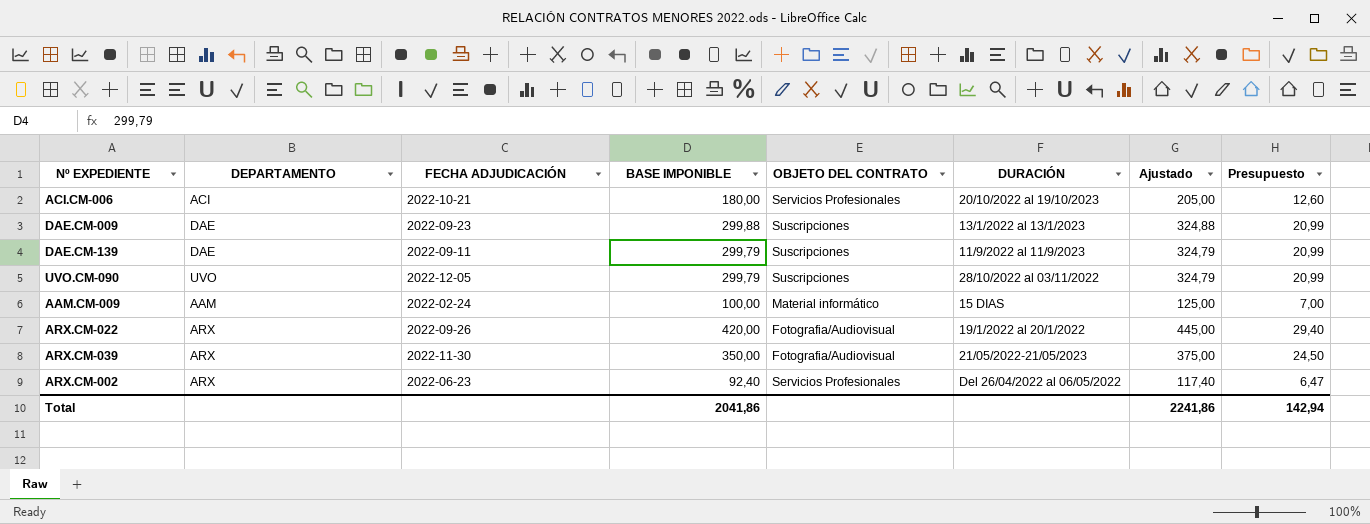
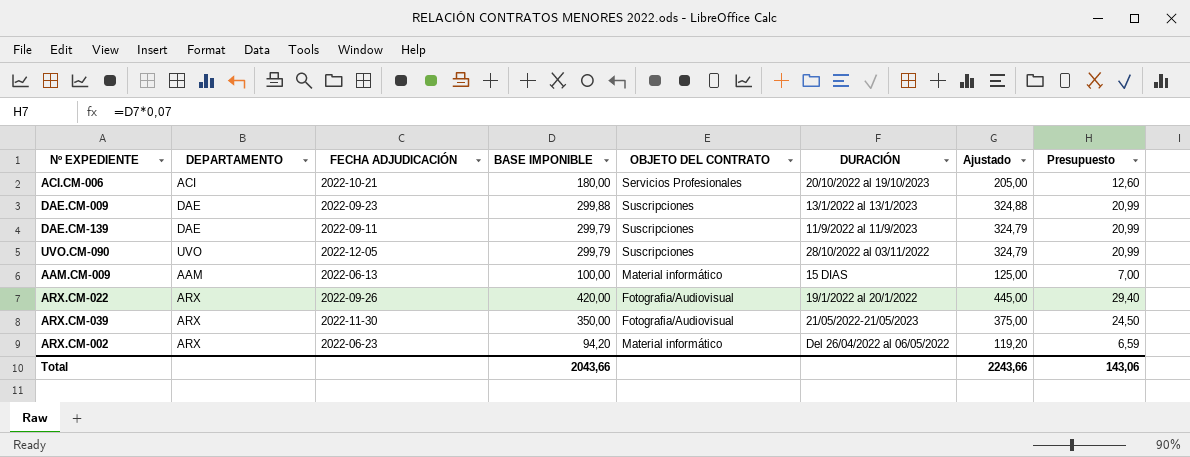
AAM.CM-009 | FECHA ADJUDICACIÓN: 2022-02-24 -> 2022-06-13
ARX.CM-002 | BASE IMPONIBLE: 92,40 -> 94,20
ARX.CM-002 | OBJETO DEL CONTRATO: Servicios Profesionales -> Material informático
ARX.CM-002 | Ajustado: 117,40 -> 119,20
ARX.CM-002 | Presupuesto: 6,47 -> 6,59
Total | BASE IMPONIBLE: 2041,86 -> 2043,66
Total | Ajustado: 2241,86 -> 2243,66
Total | Presupuesto: 142,94 -> 143,06

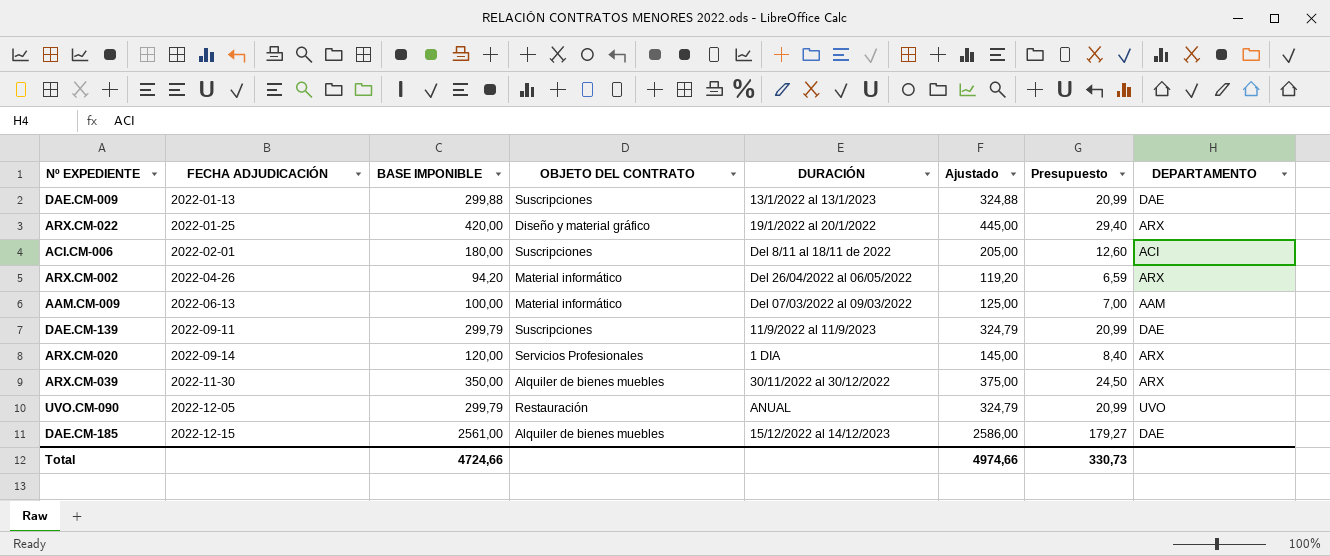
row order: none -> FECHA ADJUDICACIÓN ascending
column DEPARTAMENTO | position: 2 -> 8
DAE.CM-009 | FECHA ADJUDICACIÓN: 2022-09-23 -> 2022-01-13
ARX.CM-022 | FECHA ADJUDICACIÓN: 2022-09-26 -> 2022-01-25
ARX.CM-022 | OBJETO DEL CONTRATO: Fotografia/Audiovisual -> Diseño y material gráfico
ACI.CM-006 | FECHA ADJUDICACIÓN: 2022-10-21 -> 2022-02-01
ACI.CM-006 | OBJETO DEL CONTRATO: Servicios Profesionales -> Suscripciones
ACI.CM-006 | DURACIÓN: 20/10/2022 al 19/10/2023 -> Del 8/11 al 18/11 de 2022
ARX.CM-002 | FECHA ADJUDICACIÓN: 2022-06-23 -> 2022-04-26
AAM.CM-009 | DURACIÓN: 15 DIAS -> Del 07/03/2022 al 09/03/2022
row ARX.CM-020: none -> 2022-09-14 | 120,00 | Servicios Profesionales | 1 DIA | 145,00 | 8,40 | ARX
ARX.CM-039 | OBJETO DEL CONTRATO: Fotografia/Audiovisual -> Alquiler de bienes muebles
ARX.CM-039 | DURACIÓN: 21/05/2022-21/05/2023 -> 30/11/2022 al 30/12/2022
UVO.CM-090 | OBJETO DEL CONTRATO: Suscripciones -> Restauración
UVO.CM-090 | DURACIÓN: 28/10/2022 al 03/11/2022 -> ANUAL
row DAE.CM-185: none -> 2022-12-15 | 2561,00 | Alquiler de bienes muebles | 15/12/2022 al 14/12/2023 | 2586,00 | 179,27 | DAE
Total | BASE IMPONIBLE: 2043,66 -> 4724,66
Total | Ajustado: 2243,66 -> 4974,66
Total | Presupuesto: 143,06 -> 330,73

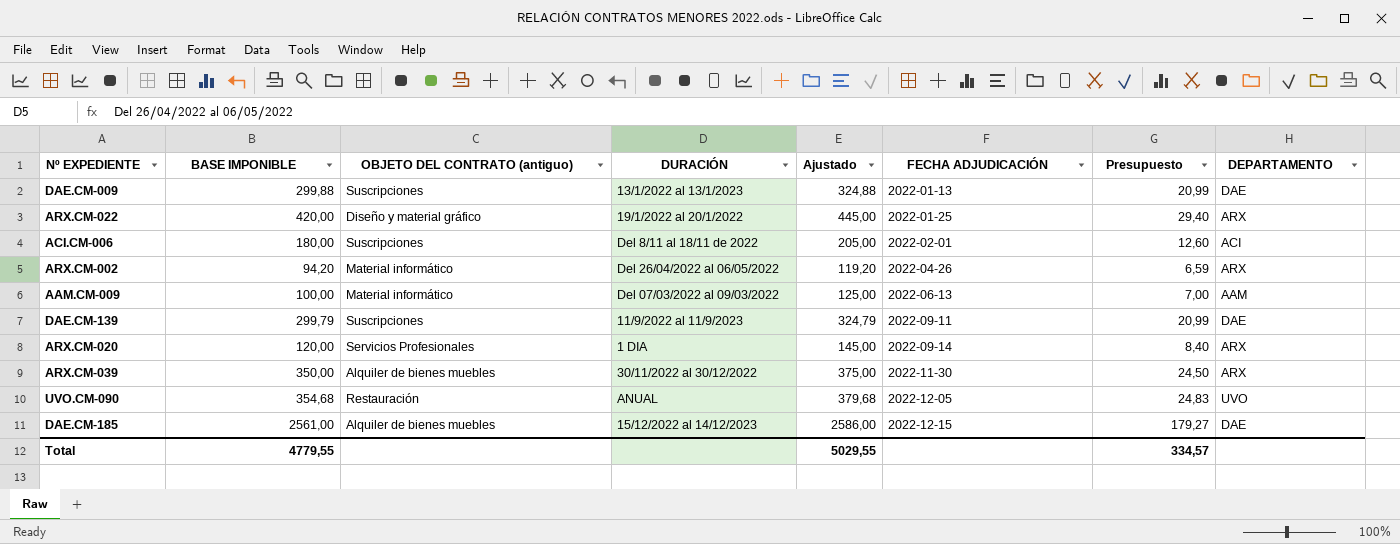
column name: OBJETO DEL CONTRATO -> OBJETO DEL CONTRATO (antiguo)
column FECHA ADJUDICACIÓN | position: 2 -> 6
UVO.CM-090 | BASE IMPONIBLE: 299,79 -> 354,68
UVO.CM-090 | Ajustado: 324,79 -> 379,68
UVO.CM-090 | Presupuesto: 20,99 -> 24,83
Total | BASE IMPONIBLE: 4724,66 -> 4779,55
Total | Ajustado: 4974,66 -> 5029,55
Total | Presupuesto: 330,73 -> 334,57

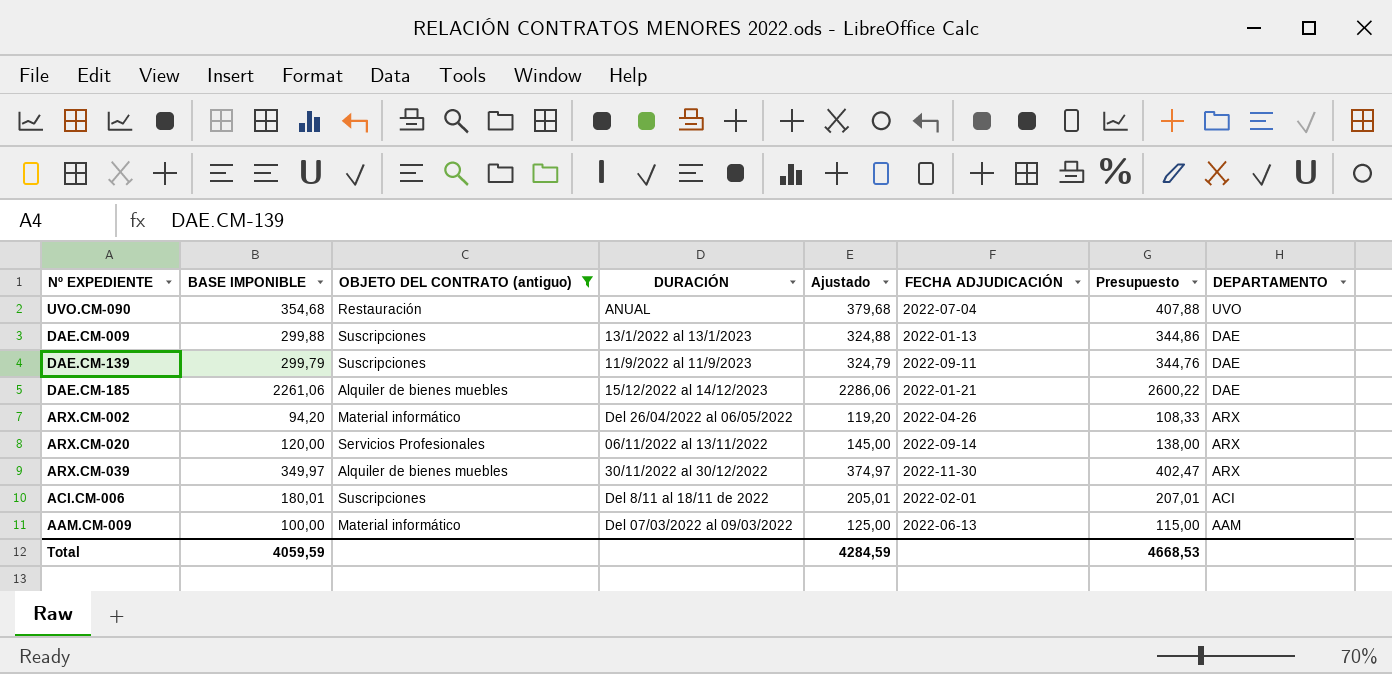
filter: none -> OBJETO DEL CONTRATO (antiguo) != Diseño y material gráfico
row order: FECHA ADJUDICACIÓN ascending -> DEPARTAMENTO descending
column Presupuesto | formula: [BASE IMPONIBLE] * 0,07 -> [BASE IMPONIBLE] * 1,15
UVO.CM-090 | FECHA ADJUDICACIÓN: 2022-12-05 -> 2022-07-04
DAE.CM-185 | BASE IMPONIBLE: 2561,00 -> 2261,06
DAE.CM-185 | Ajustado: 2586,00 -> 2286,06
DAE.CM-185 | FECHA ADJUDICACIÓN: 2022-12-15 -> 2022-01-21
ARX.CM-020 | DURACIÓN: 1 DIA -> 06/11/2022 al 13/11/2022
ARX.CM-039 | BASE IMPONIBLE: 350,00 -> 349,97
ARX.CM-039 | Ajustado: 375,00 -> 374,97
ACI.CM-006 | BASE IMPONIBLE: 180,00 -> 180,01
ACI.CM-006 | Ajustado: 205,00 -> 205,01
Total | BASE IMPONIBLE: 4779,55 -> 4059,59
Total | Ajustado: 5029,55 -> 4284,59
Total | Presupuesto: 334,57 -> 4668,53

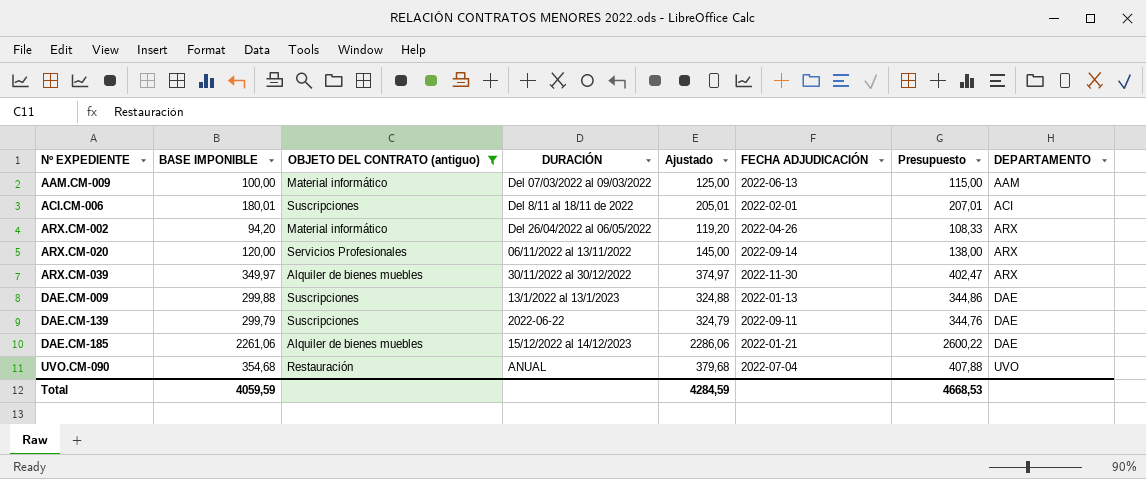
row order: DEPARTAMENTO descending -> Nº EXPEDIENTE ascending
DAE.CM-139 | DURACIÓN: 11/9/2022 al 11/9/2023 -> 2022-06-22

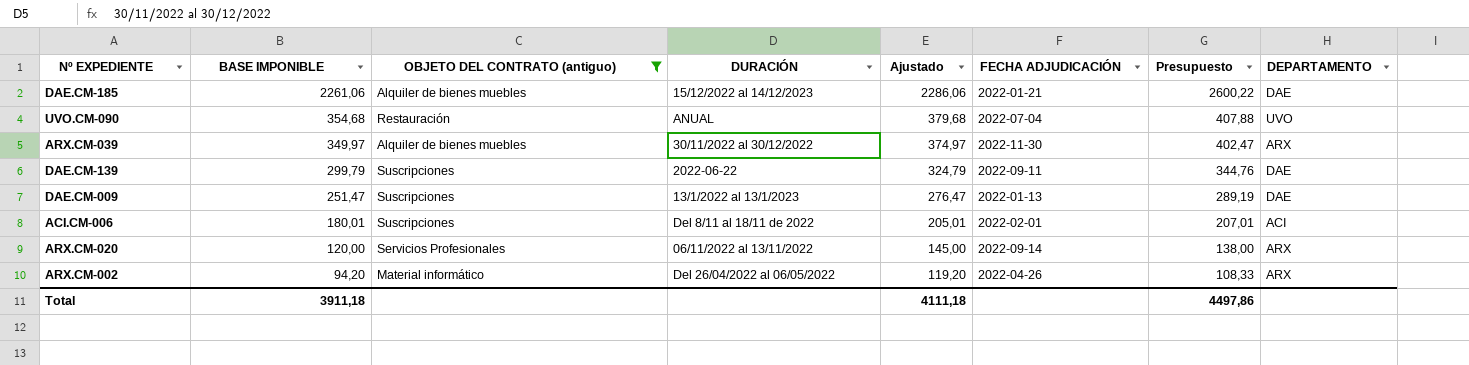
row order: Nº EXPEDIENTE ascending -> BASE IMPONIBLE descending
row AAM.CM-009: 100,00 | Material informático | Del 07/03/2022 al 09/03/2022 | 125,00 | 2022-06-13 | 115,00 | AAM -> none
DAE.CM-009 | BASE IMPONIBLE: 299,88 -> 251,47
DAE.CM-009 | Ajustado: 324,88 -> 276,47
DAE.CM-009 | Presupuesto: 344,86 -> 289,19
Total | BASE IMPONIBLE: 4059,59 -> 3911,18
Total | Ajustado: 4284,59 -> 4111,18
Total | Presupuesto: 4668,53 -> 4497,86

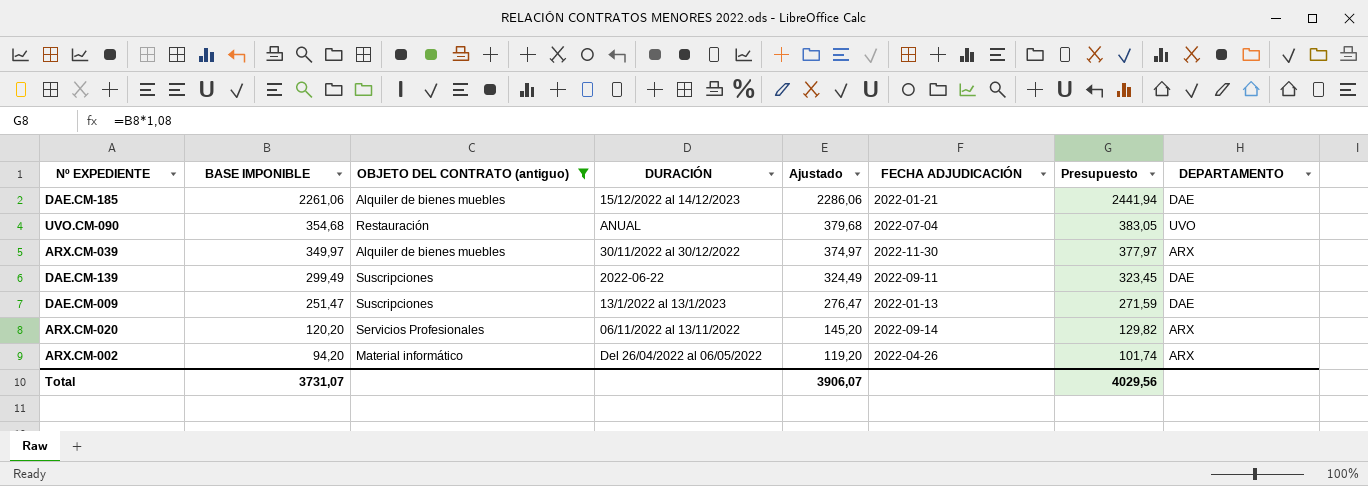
column Presupuesto | formula: [BASE IMPONIBLE] * 1,15 -> [BASE IMPONIBLE] * 1,08
row ACI.CM-006: 180,01 | Suscripciones | Del 8/11 al 18/11 de 2022 | 205,01 | 2022-02-01 | 207,01 | ACI -> none
DAE.CM-139 | BASE IMPONIBLE: 299,79 -> 299,49
DAE.CM-139 | Ajustado: 324,79 -> 324,49
ARX.CM-020 | BASE IMPONIBLE: 120,00 -> 120,20
ARX.CM-020 | Ajustado: 145,00 -> 145,20
Total | BASE IMPONIBLE: 3911,18 -> 3731,07
Total | Ajustado: 4111,18 -> 3906,07
Total | Presupuesto: 4497,86 -> 4029,56

